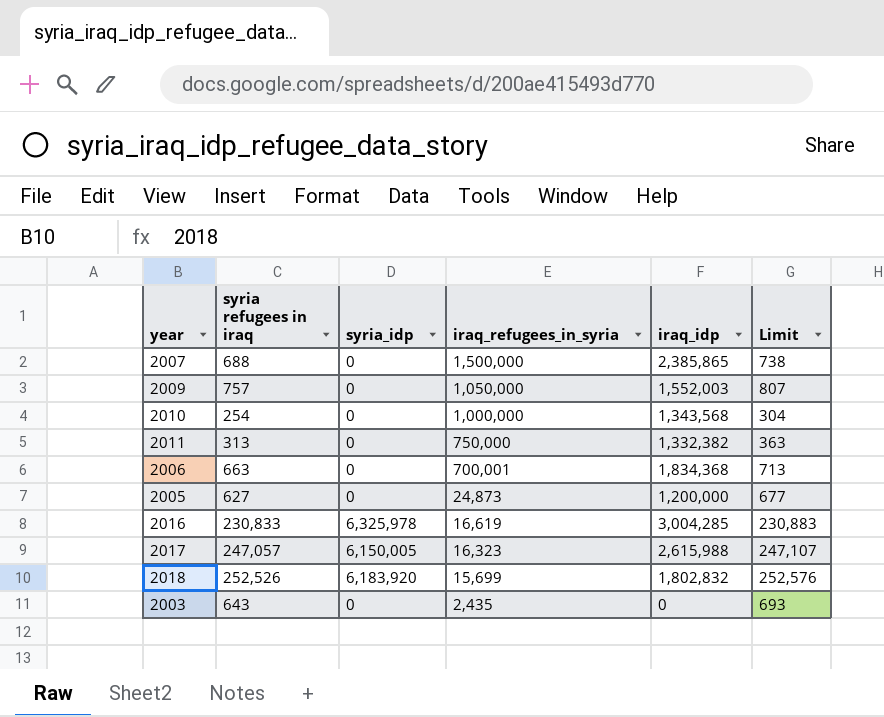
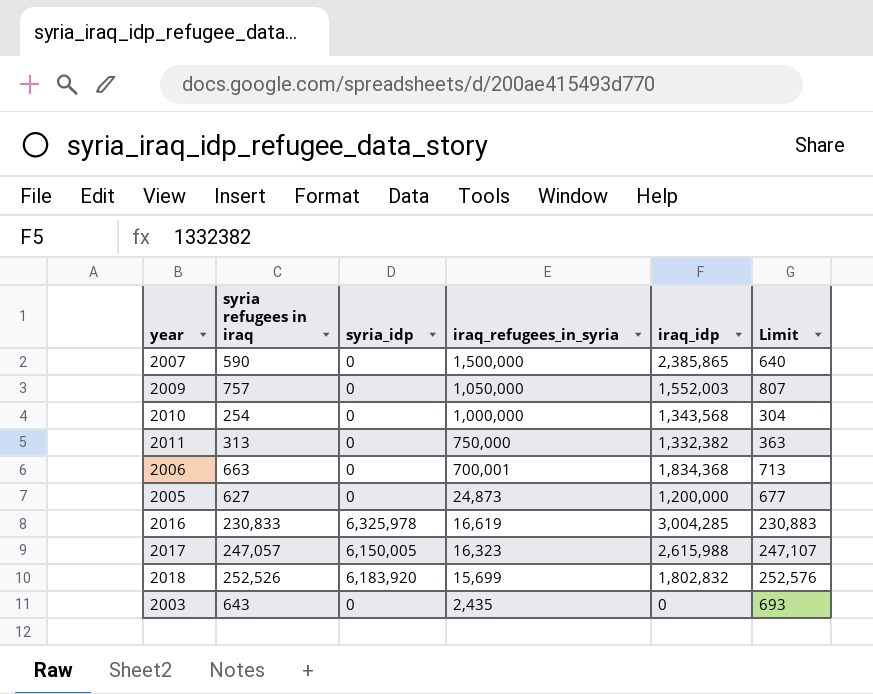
2007 | syria refugees in iraq: 688 -> 590
2007 | Limit: 738 -> 640

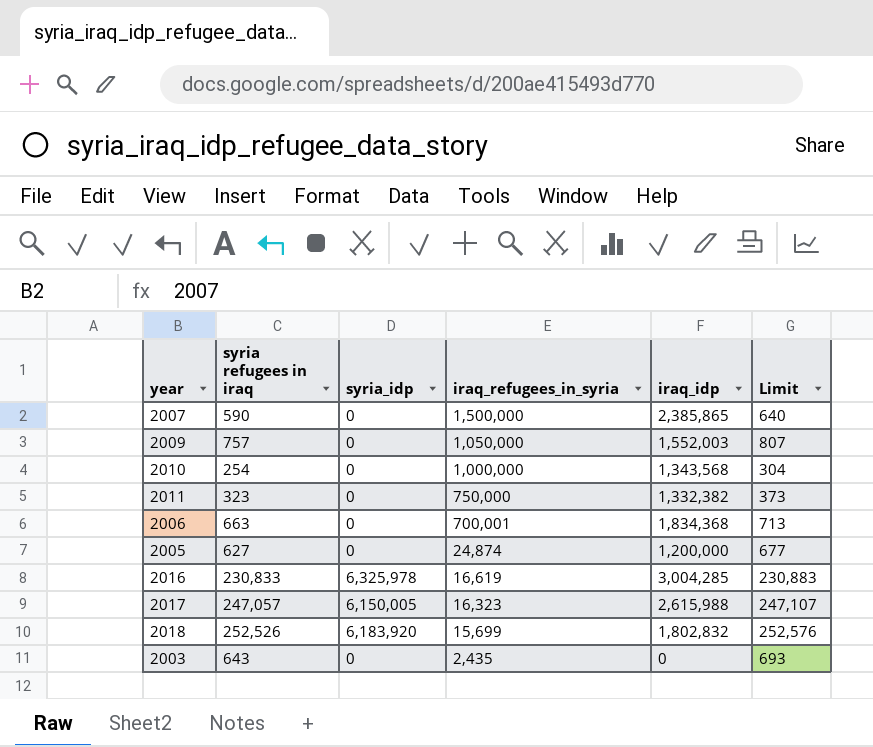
2011 | syria refugees in iraq: 313 -> 323
2011 | Limit: 363 -> 373
2005 | iraq_refugees_in_syria: 24,873 -> 24,874

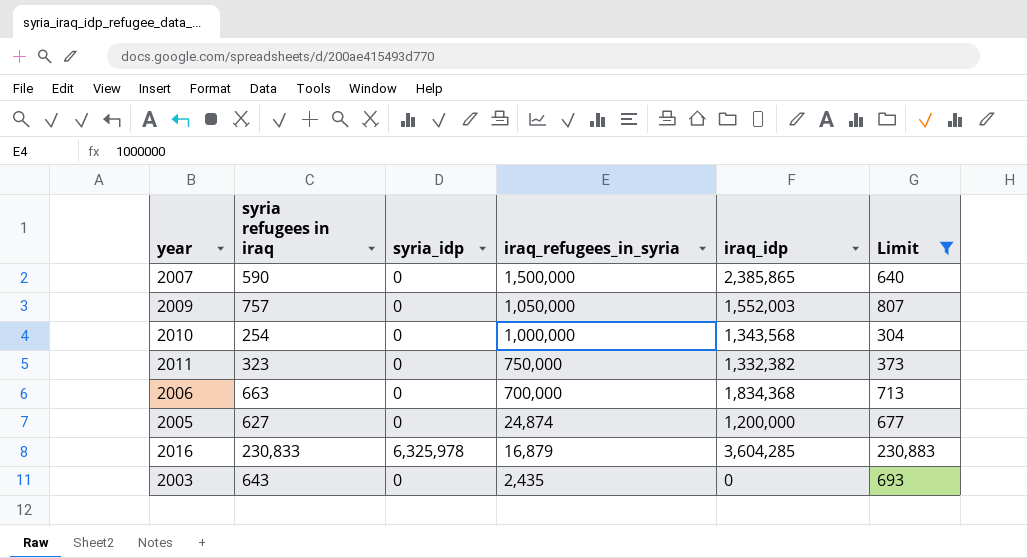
filter: none -> Limit <= 230,883
2006 | iraq_refugees_in_syria: 700,001 -> 700,000
2016 | iraq_refugees_in_syria: 16,619 -> 16,879
2016 | iraq_idp: 3,004,285 -> 3,604,285

